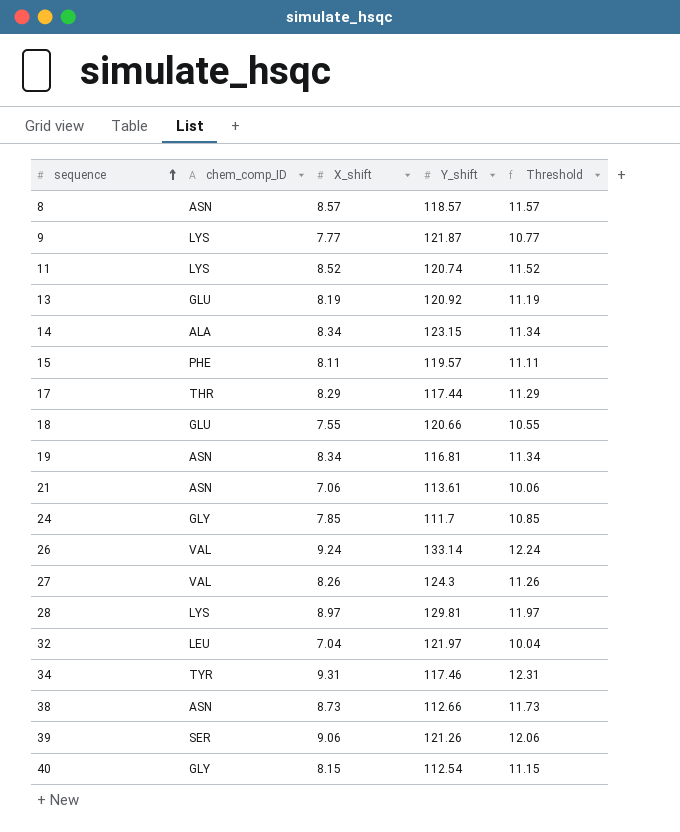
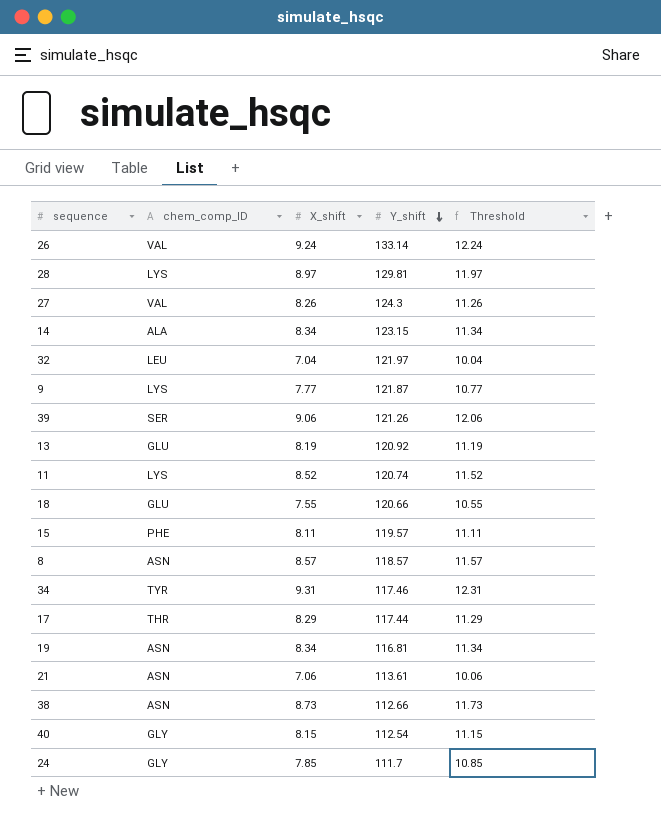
row order: sequence ascending -> Y_shift descending

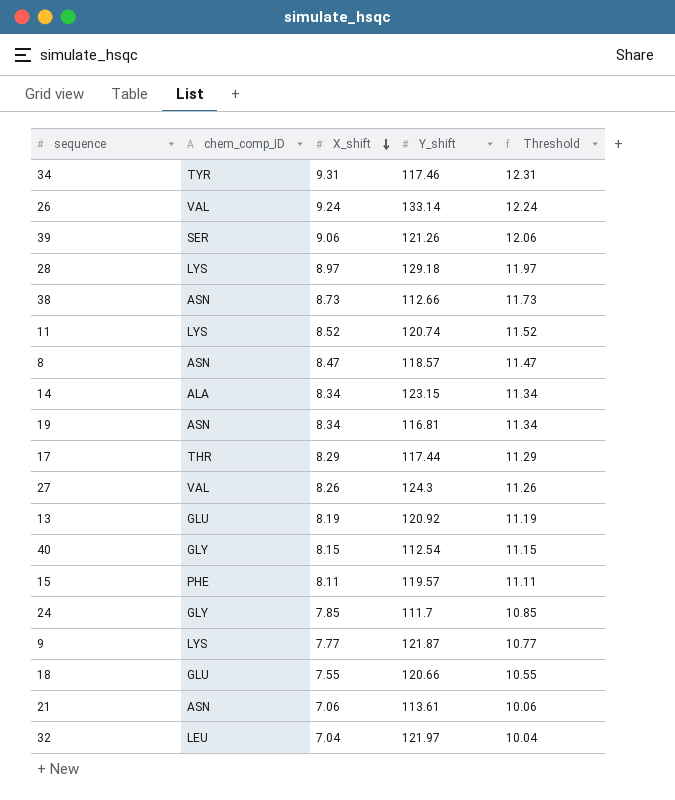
row order: Y_shift descending -> X_shift descending
28 | Y_shift: 129.81 -> 129.18
8 | X_shift: 8.57 -> 8.47
8 | Threshold: 11.57 -> 11.47

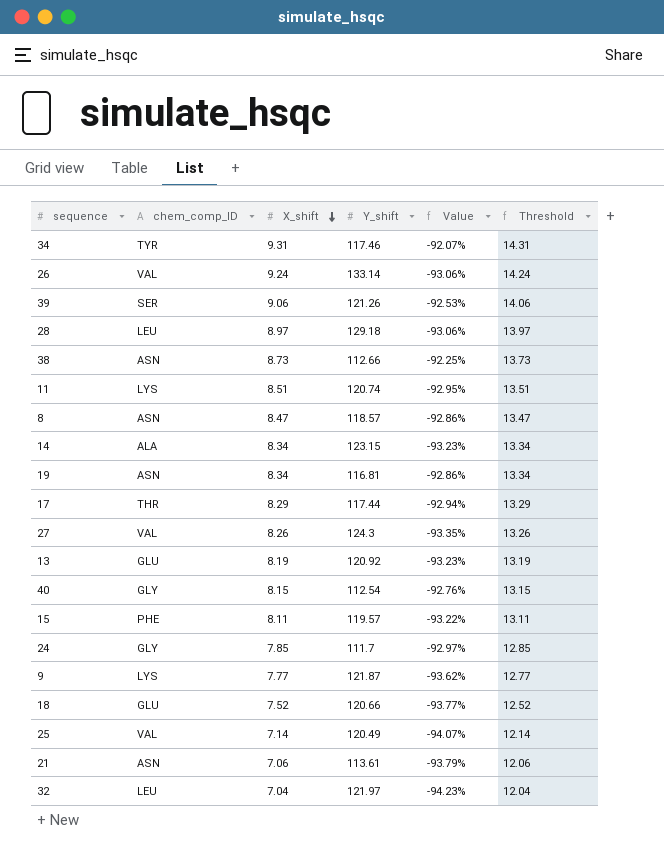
column Value | formula: none -> ([X_shift] - [Y_shift]) / [Y_shift]
column Threshold | formula: [X_shift] + 3 -> [X_shift] + 5
28 | chem_comp_ID: LYS -> LEU
11 | X_shift: 8.52 -> 8.51
18 | X_shift: 7.55 -> 7.52
row 25: none -> VAL | 7.14 | 120.49 | -94.07% | 12.14

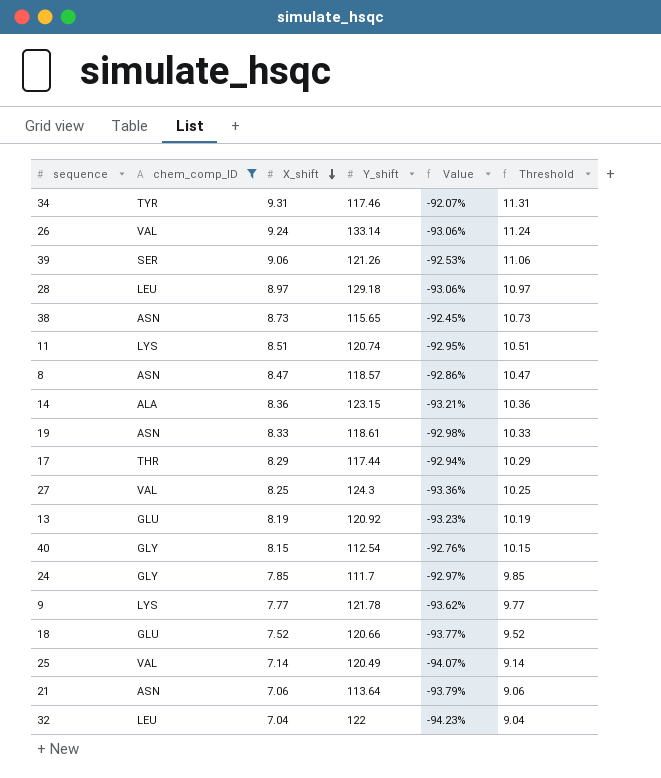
filter: none -> chem_comp_ID != PHE
column Threshold | formula: [X_shift] + 5 -> [X_shift] + 2
38 | Y_shift: 112.66 -> 115.65
38 | Value: -92.25% -> -92.45%
14 | X_shift: 8.34 -> 8.36
14 | Value: -93.23% -> -93.21%
19 | X_shift: 8.34 -> 8.33
19 | Y_shift: 116.81 -> 118.61
19 | Value: -92.86% -> -92.98%
27 | X_shift: 8.26 -> 8.25
27 | Value: -93.35% -> -93.36%
9 | Y_shift: 121.87 -> 121.78
21 | Y_shift: 113.61 -> 113.64
32 | Y_shift: 121.97 -> 122

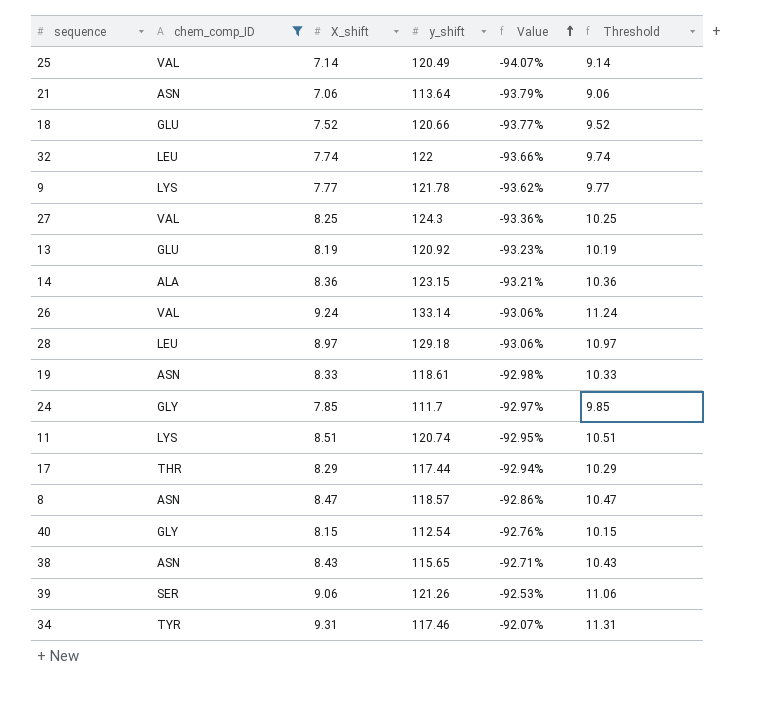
row order: X_shift descending -> Value ascending
column name: Y_shift -> y_shift
32 | X_shift: 7.04 -> 7.74
32 | Value: -94.23% -> -93.66%
32 | Threshold: 9.04 -> 9.74
38 | X_shift: 8.73 -> 8.43
38 | Value: -92.45% -> -92.71%
38 | Threshold: 10.73 -> 10.43

